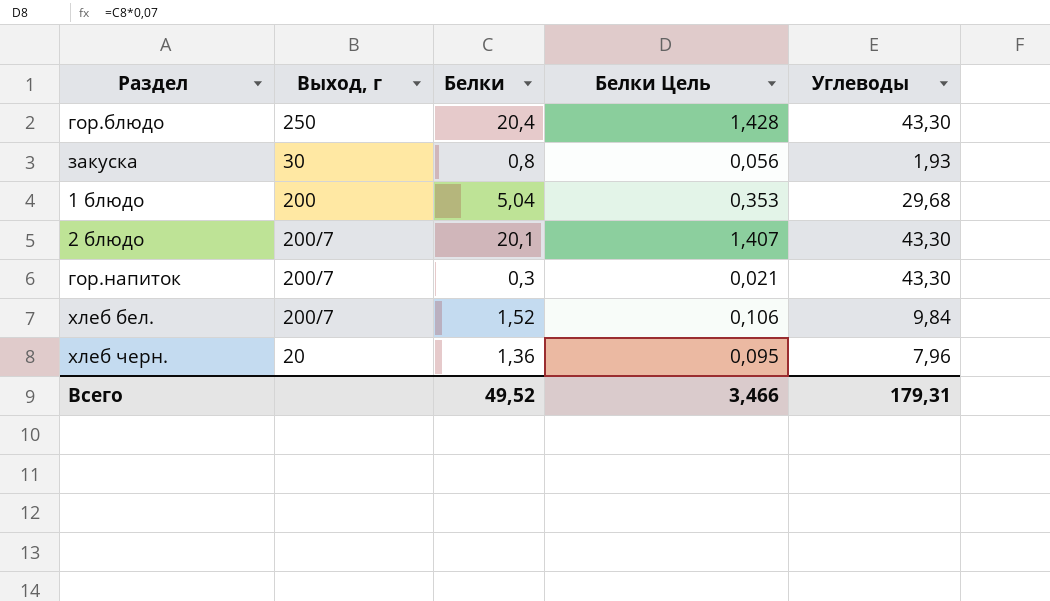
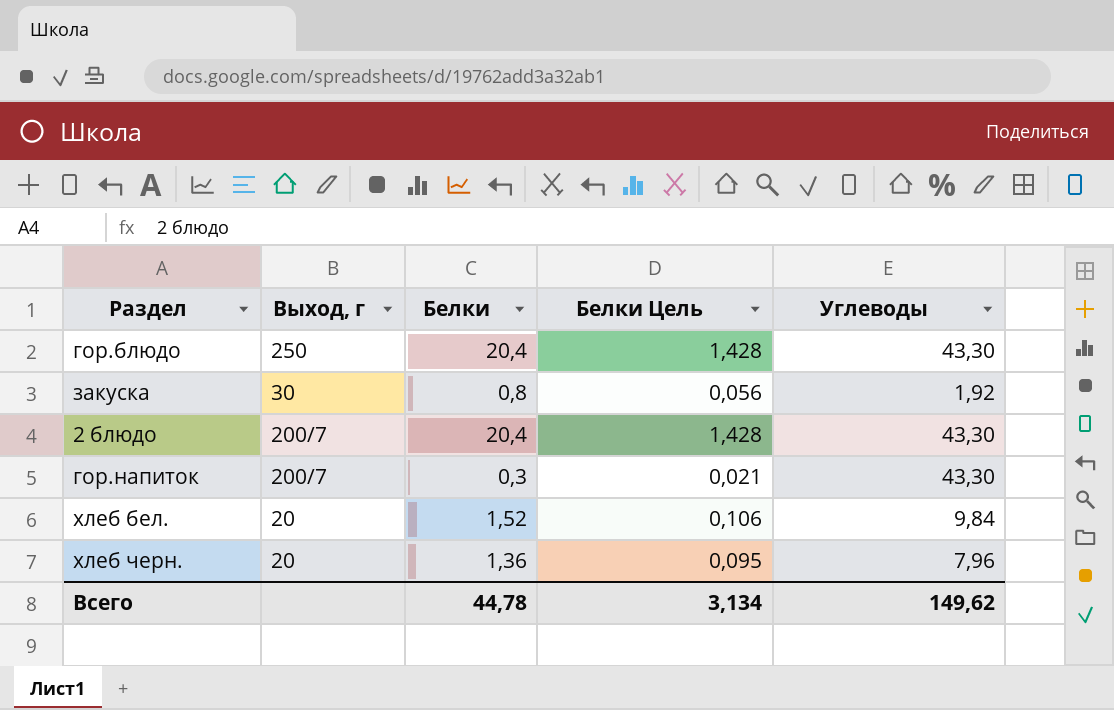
row 1 блюдо: 200 | 5,04 | 0,353 | 29,68 -> none
закуска | Углеводы: 1,93 -> 1,92
2 блюдо | Белки: 20,1 -> 20,4
2 блюдо | Белки Цель: 1,407 -> 1,428
хлеб бел. | Выход, г: 200/7 -> 20
Всего | Белки: 49,52 -> 44,78
Всего | Белки Цель: 3,466 -> 3,134
Всего | Углеводы: 179,31 -> 149,62

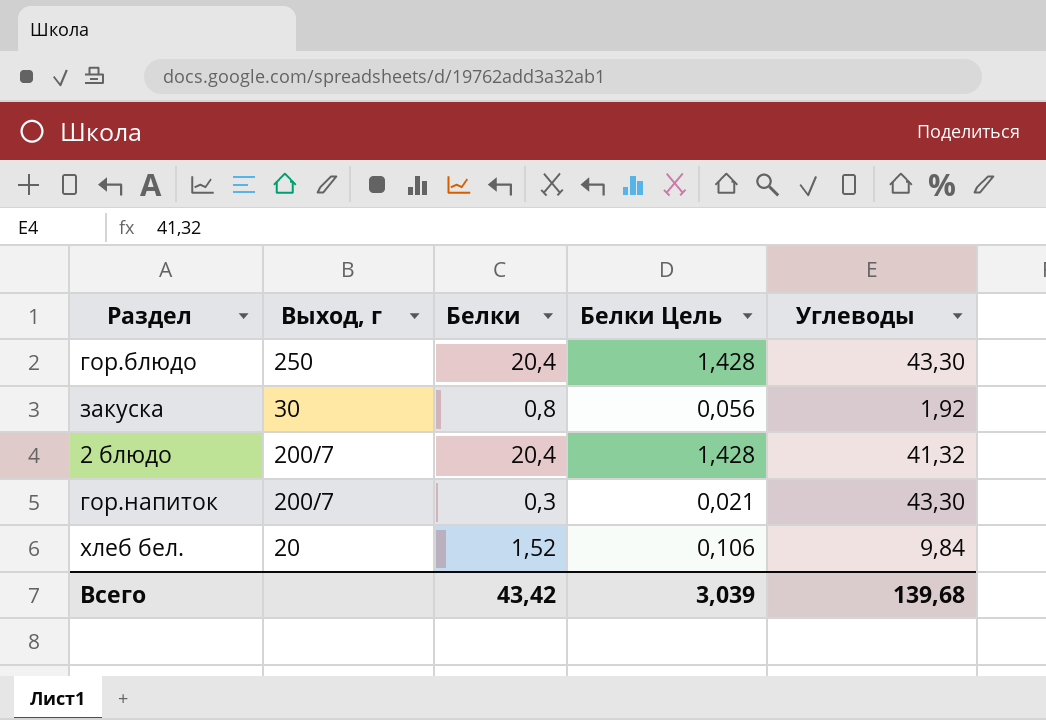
row хлеб черн.: 20 | 1,36 | 0,095 | 7,96 -> none
2 блюдо | Углеводы: 43,30 -> 41,32
Всего | Белки: 44,78 -> 43,42
Всего | Белки Цель: 3,134 -> 3,039
Всего | Углеводы: 149,62 -> 139,68

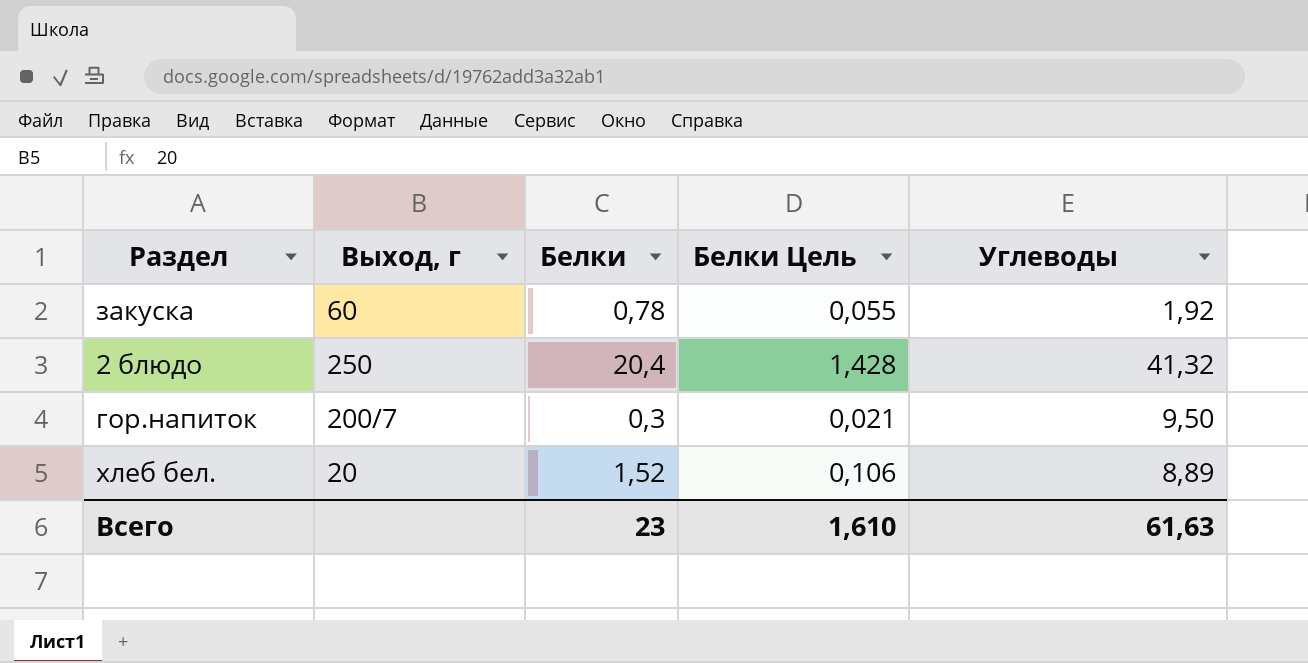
row гор.блюдо: 250 | 20,4 | 1,428 | 43,30 -> none
закуска | Выход, г: 30 -> 60
закуска | Белки: 0,8 -> 0,78
закуска | Белки Цель: 0,056 -> 0,055
2 блюдо | Выход, г: 200/7 -> 250
гор.напиток | Углеводы: 43,30 -> 9,50
хлеб бел. | Углеводы: 9,84 -> 8,89
Всего | Белки: 43,42 -> 23
Всего | Белки Цель: 3,039 -> 1,610
Всего | Углеводы: 139,68 -> 61,63

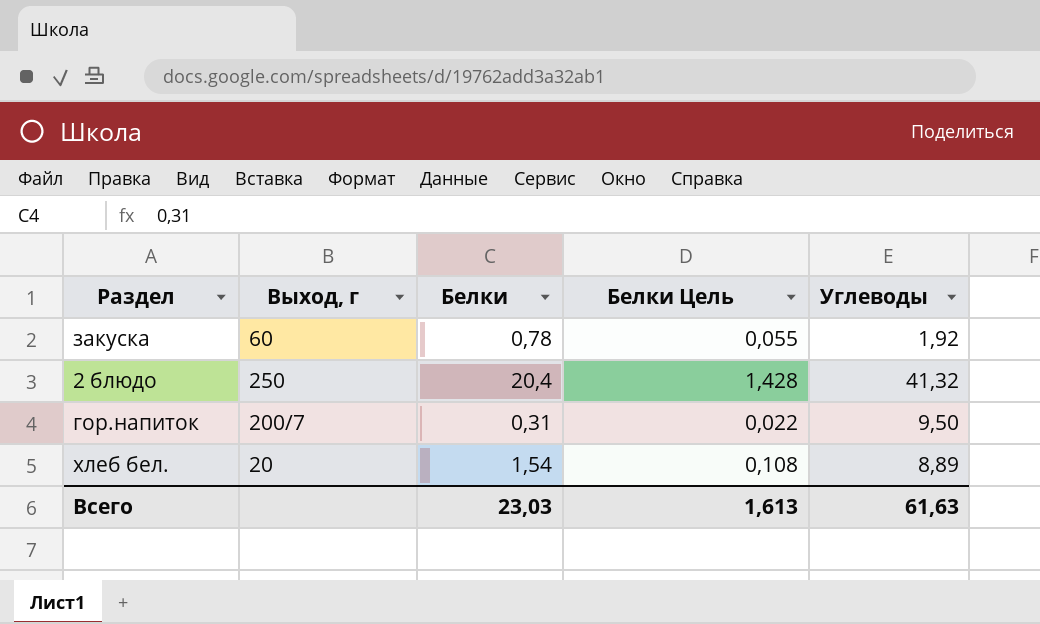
гор.напиток | Белки: 0,3 -> 0,31
гор.напиток | Белки Цель: 0,021 -> 0,022
хлеб бел. | Белки: 1,52 -> 1,54
хлеб бел. | Белки Цель: 0,106 -> 0,108
Всего | Белки: 23 -> 23,03
Всего | Белки Цель: 1,610 -> 1,613

